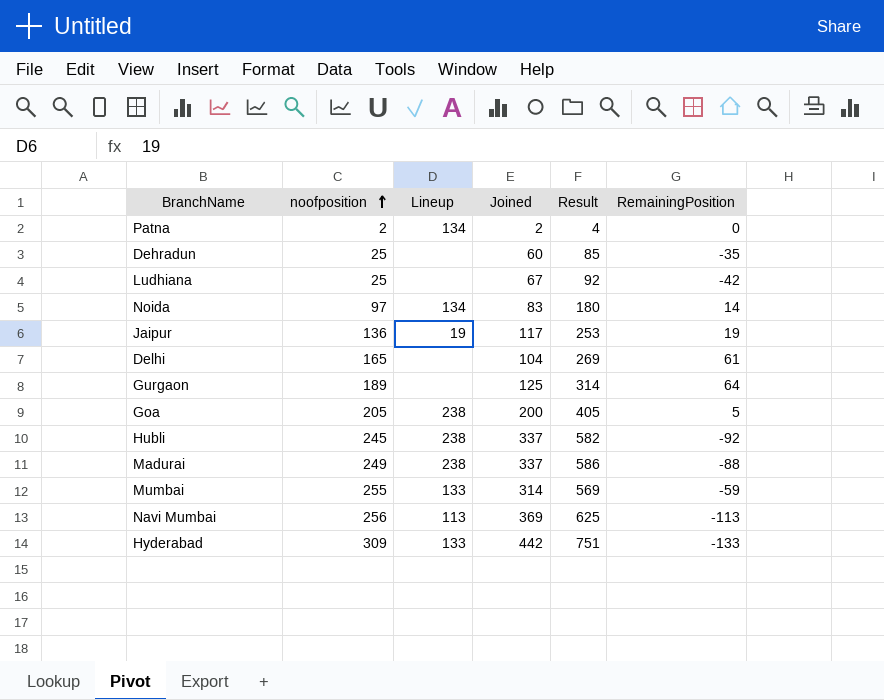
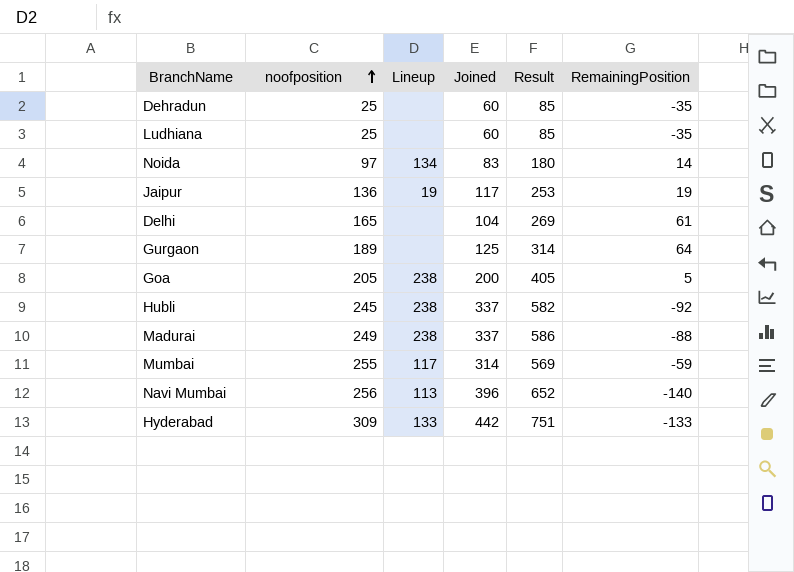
row Patna: 2 | 134 | 2 | 4 | 0 -> none
Ludhiana | Joined: 67 -> 60
Ludhiana | Result: 92 -> 85
Ludhiana | RemainingPosition: -42 -> -35
Mumbai | Lineup: 133 -> 117
Navi Mumbai | Joined: 369 -> 396
Navi Mumbai | Result: 625 -> 652
Navi Mumbai | RemainingPosition: -113 -> -140

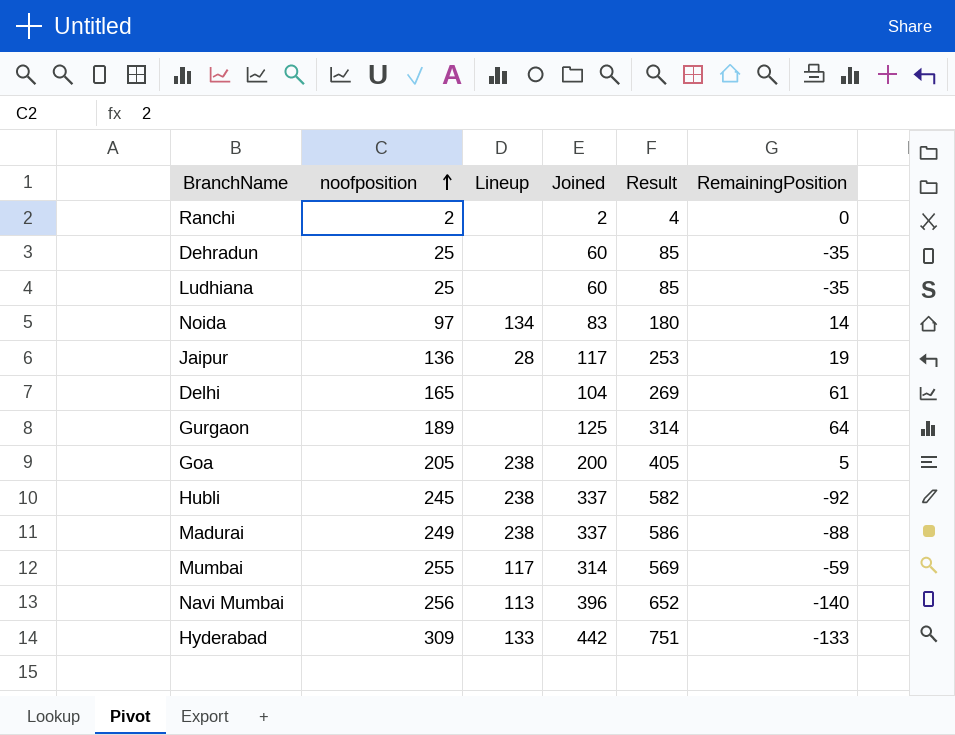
row Ranchi: none -> 2 | none | 2 | 4 | 0
Jaipur | Lineup: 19 -> 28

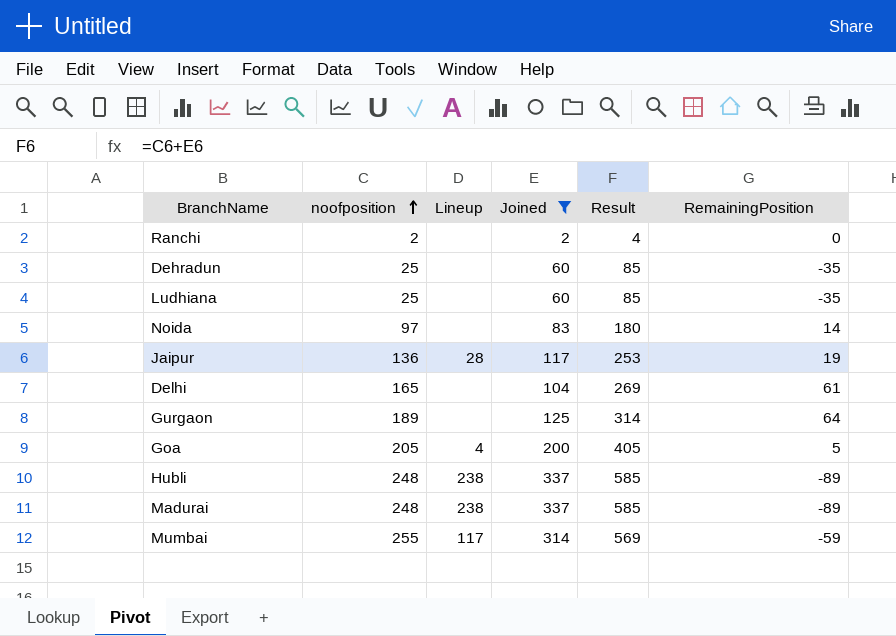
filter: none -> Joined <= 337
Noida | Lineup: 134 -> none
Goa | Lineup: 238 -> 4
Hubli | noofposition: 245 -> 248
Hubli | Result: 582 -> 585
Hubli | RemainingPosition: -92 -> -89
Madurai | noofposition: 249 -> 248
Madurai | Result: 586 -> 585
Madurai | RemainingPosition: -88 -> -89

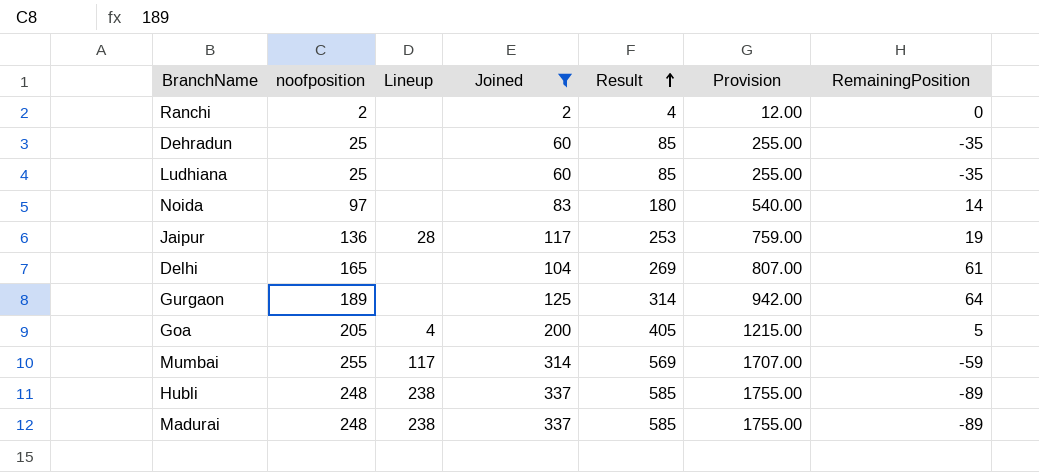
row order: noofposition ascending -> Result ascending
column Provision | formula: none -> [Result] * 3

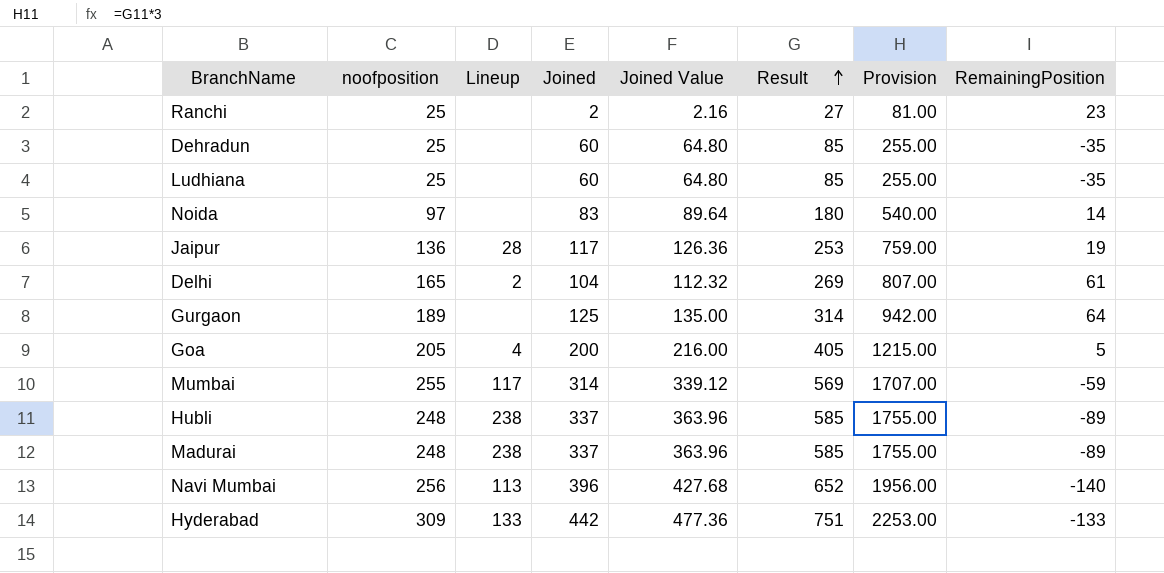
filter: Joined <= 337 -> none
column Joined Value | formula: none -> [Joined] * 1.08
Ranchi | noofposition: 2 -> 25
Ranchi | Result: 4 -> 27
Ranchi | Provision: 12.00 -> 81.00
Ranchi | RemainingPosition: 0 -> 23
Delhi | Lineup: none -> 2

